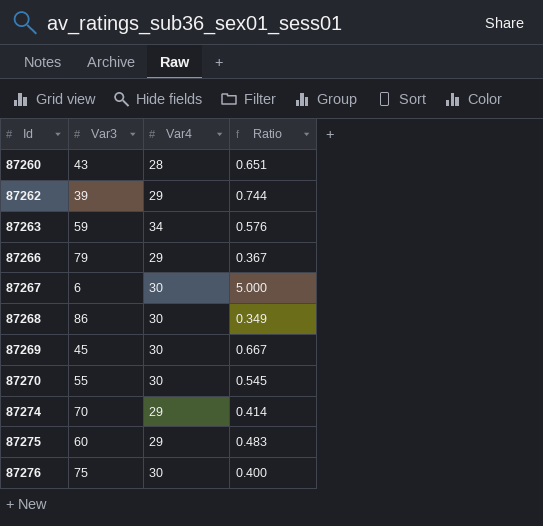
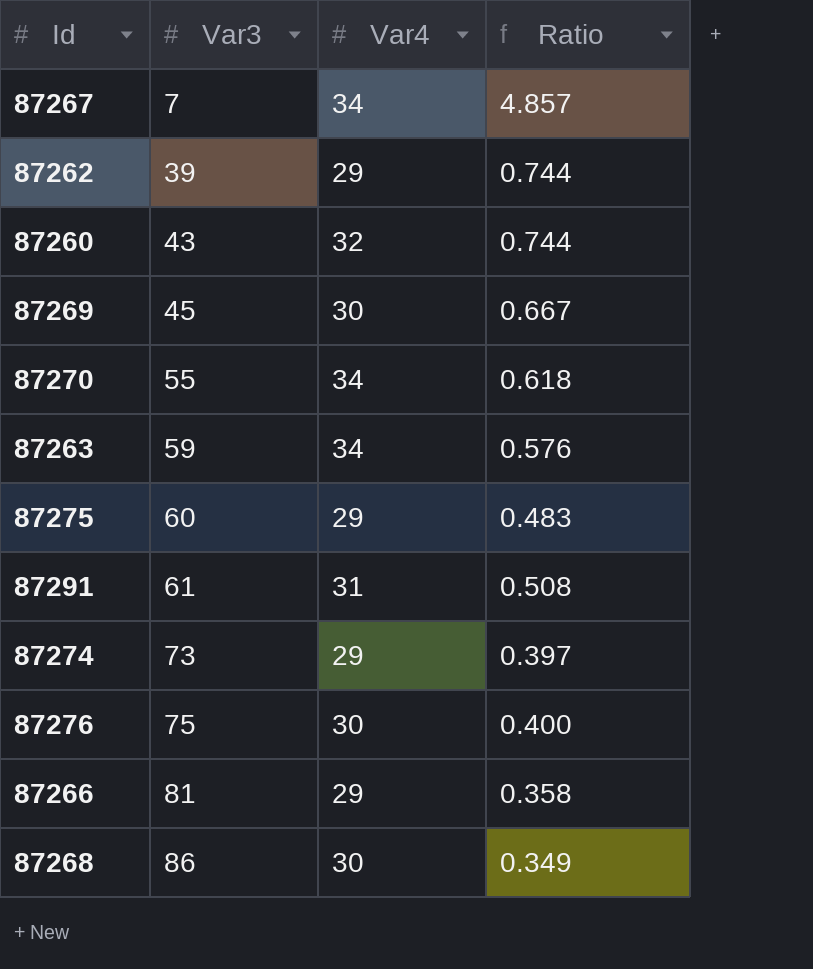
row order: Id ascending -> Var3 ascending
87267 | Var3: 6 -> 7
87267 | Var4: 30 -> 34
87267 | Ratio: 5.000 -> 4.857
87260 | Var4: 28 -> 32
87260 | Ratio: 0.651 -> 0.744
87270 | Var4: 30 -> 34
87270 | Ratio: 0.545 -> 0.618
row 87291: none -> 61 | 31 | 0.508
87274 | Var3: 70 -> 73
87274 | Ratio: 0.414 -> 0.397
87266 | Var3: 79 -> 81
87266 | Ratio: 0.367 -> 0.358

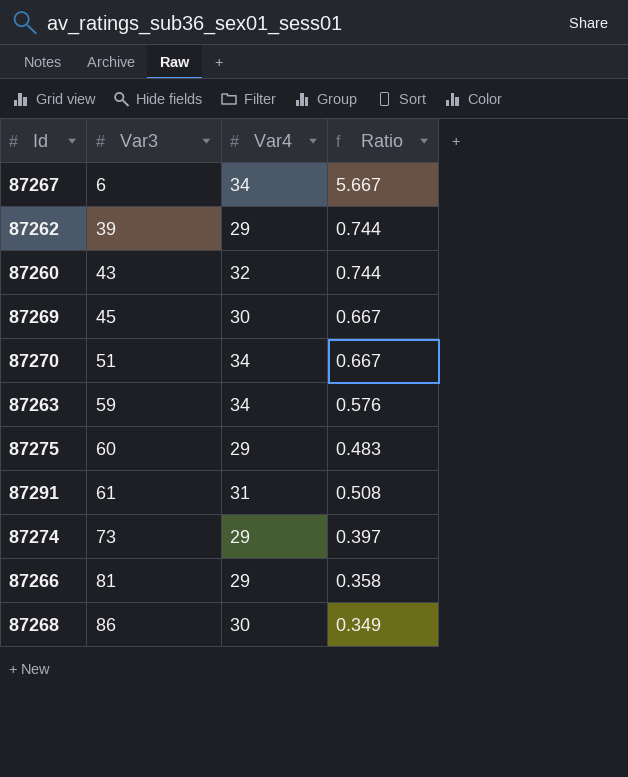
row 87276: 75 | 30 | 0.400 -> none
87267 | Var3: 7 -> 6
87267 | Ratio: 4.857 -> 5.667
87270 | Var3: 55 -> 51
87270 | Ratio: 0.618 -> 0.667

